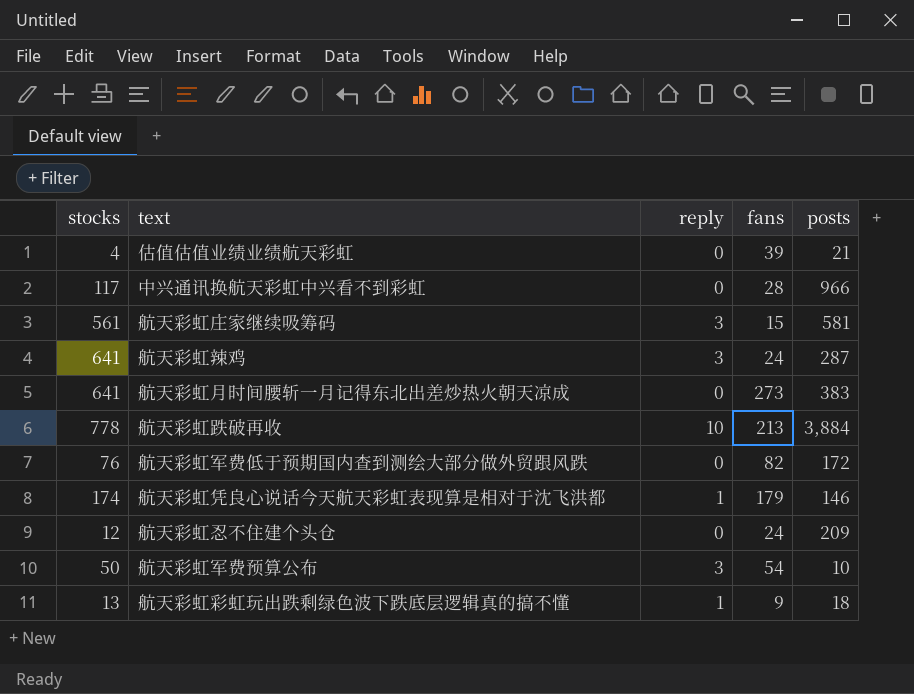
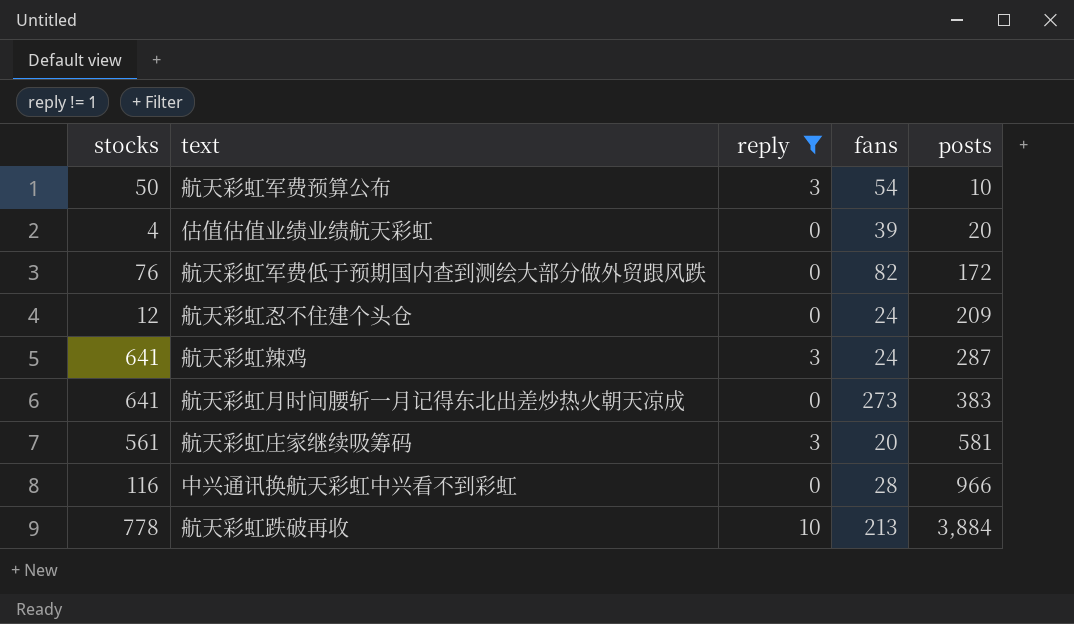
filter: none -> reply != 1
row order: none -> posts ascending
估值估值业绩业绩航天彩虹 | posts: 21 -> 20
航天彩虹庄家继续吸筹码 | fans: 15 -> 20
中兴通讯换航天彩虹中兴看不到彩虹 | stocks: 117 -> 116

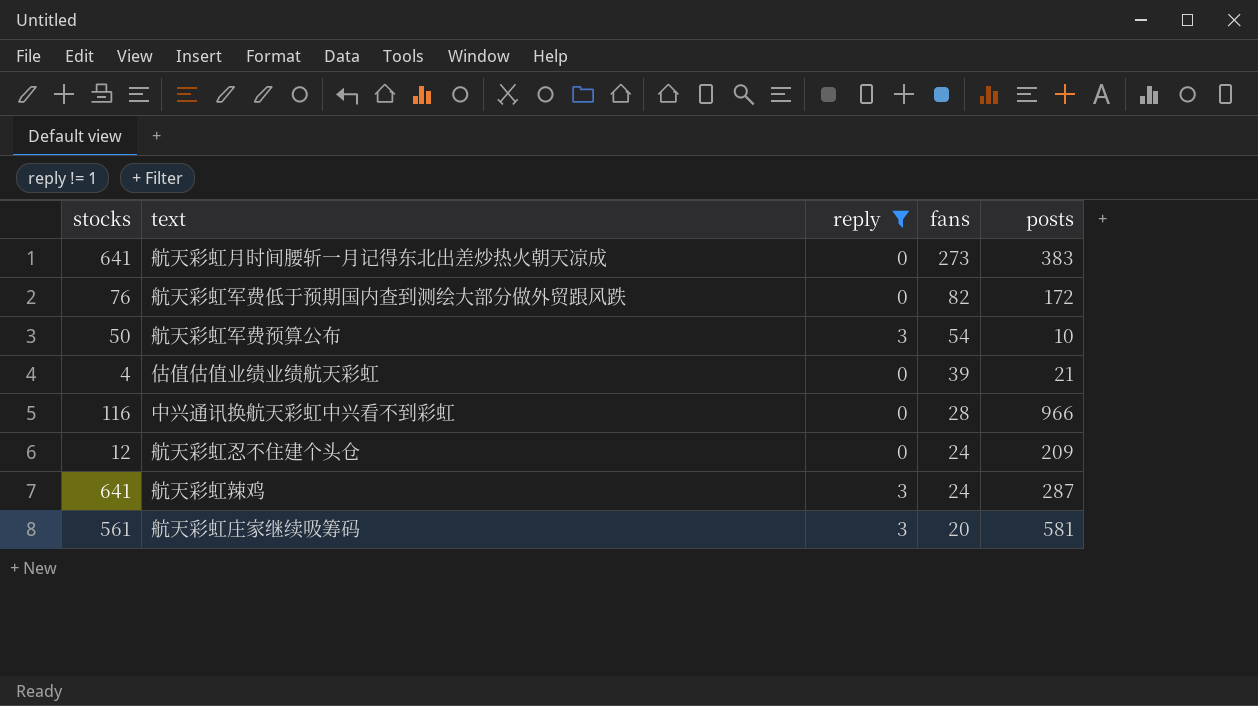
row order: posts ascending -> fans descending
row 航天彩虹跌破再收: 778 | 10 | 213 | 3,884 -> none
估值估值业绩业绩航天彩虹 | posts: 20 -> 21

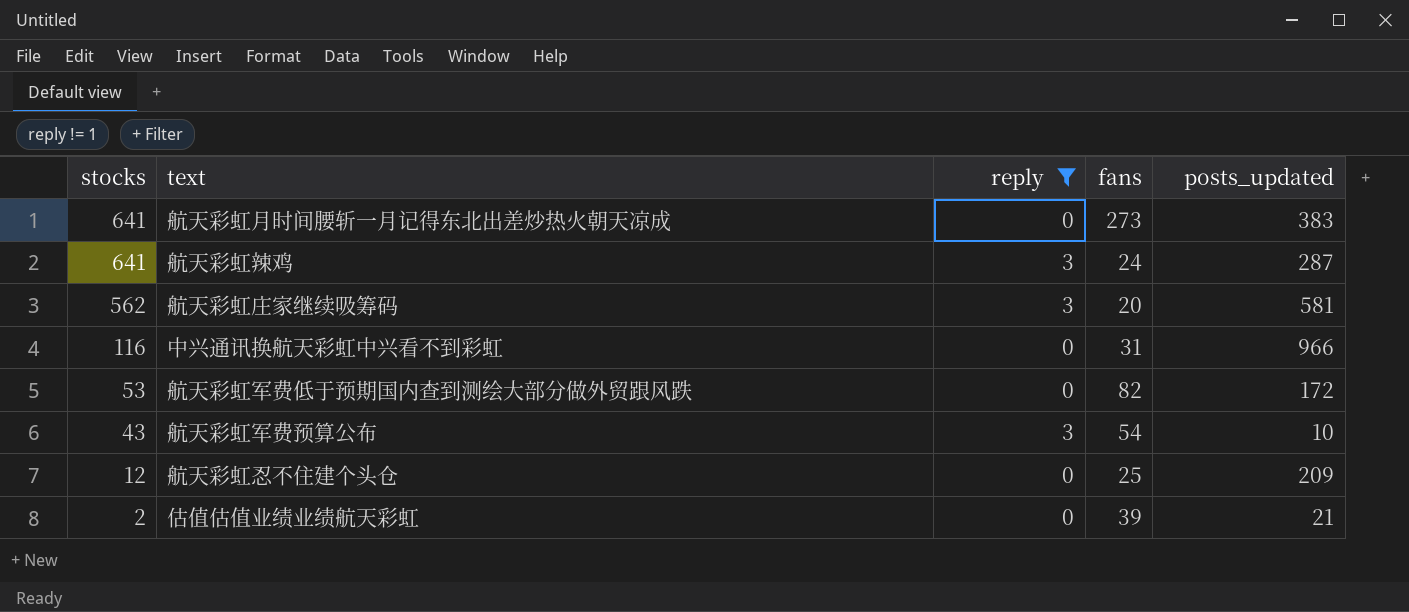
row order: fans descending -> stocks descending
column name: posts -> posts_updated
航天彩虹庄家继续吸筹码 | stocks: 561 -> 562
中兴通讯换航天彩虹中兴看不到彩虹 | fans: 28 -> 31
航天彩虹军费低于预期国内查到测绘大部分做外贸跟风跌 | stocks: 76 -> 53
航天彩虹军费预算公布 | stocks: 50 -> 43
航天彩虹忍不住建个头仓 | fans: 24 -> 25
估值估值业绩业绩航天彩虹 | stocks: 4 -> 2

